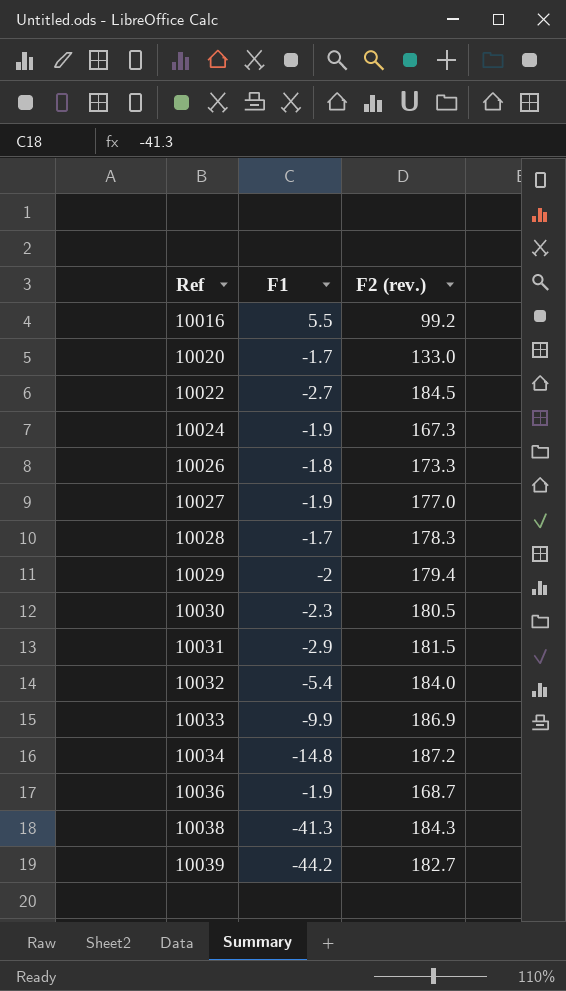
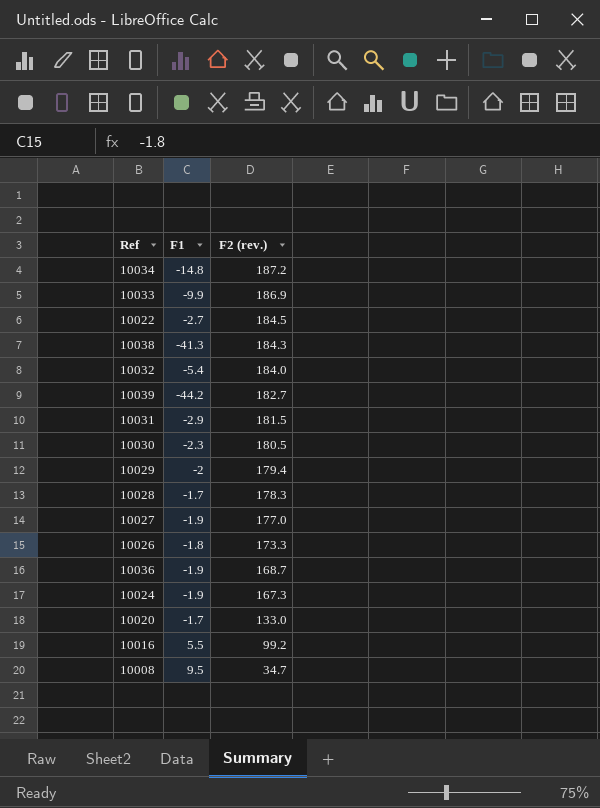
row order: Ref ascending -> F2 (rev.) descending
row 10008: none -> 9.5 | 34.7

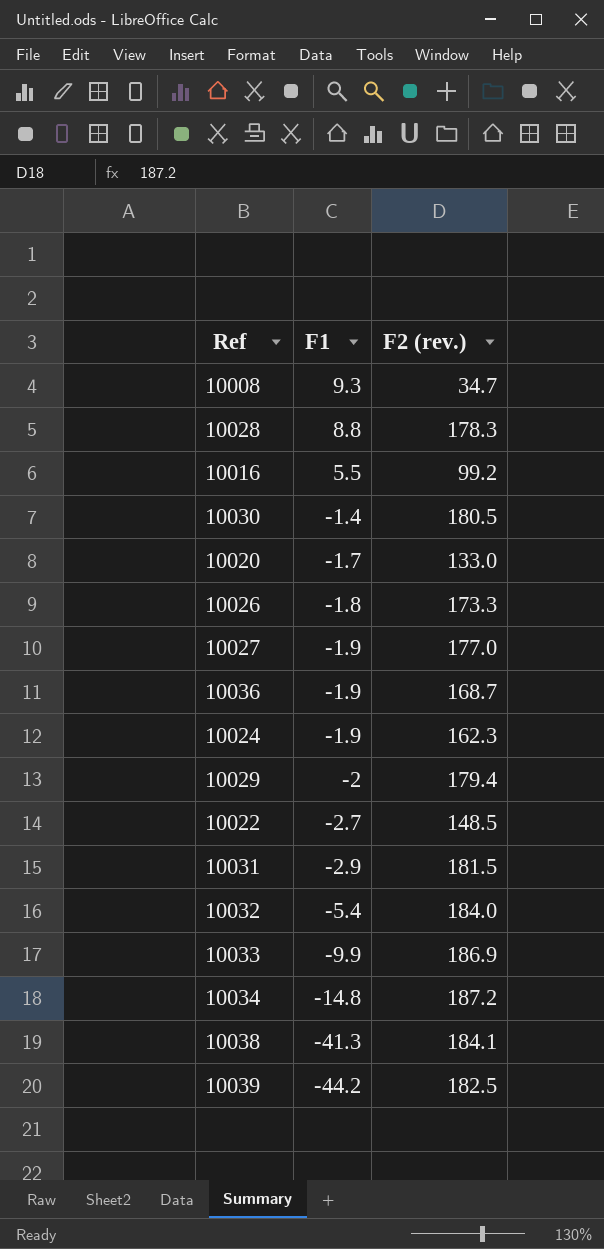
row order: F2 (rev.) descending -> F1 descending
10008 | F1: 9.5 -> 9.3
10028 | F1: -1.7 -> 8.8
10030 | F1: -2.3 -> -1.4
10024 | F2 (rev.): 167.3 -> 162.3
10022 | F2 (rev.): 184.5 -> 148.5
10038 | F2 (rev.): 184.3 -> 184.1
10039 | F2 (rev.): 182.7 -> 182.5

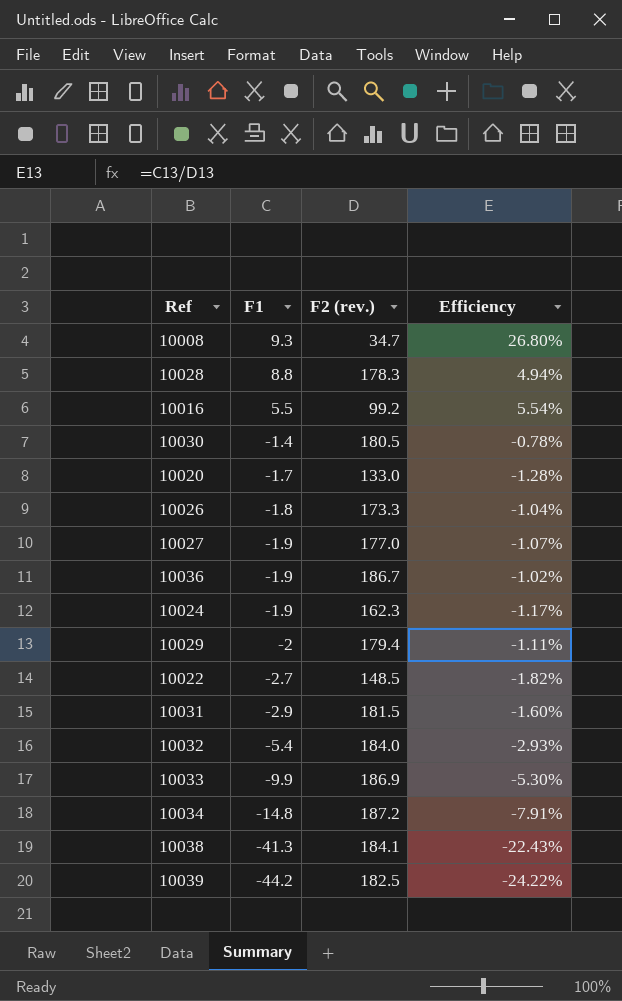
column Efficiency | formula: none -> [F1] / [F2 (rev.)]
10036 | F2 (rev.): 168.7 -> 186.7

